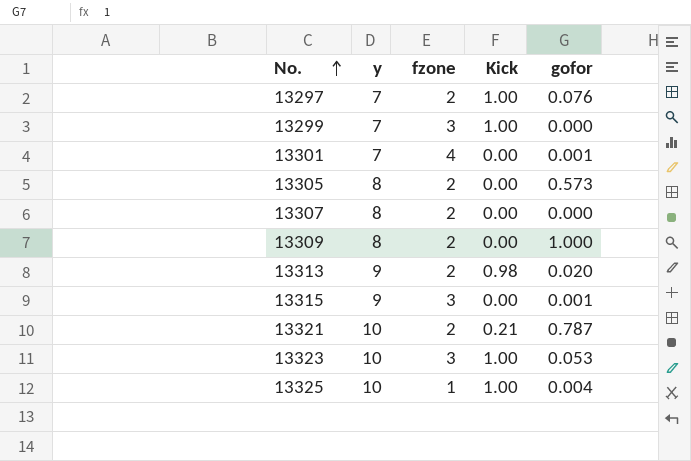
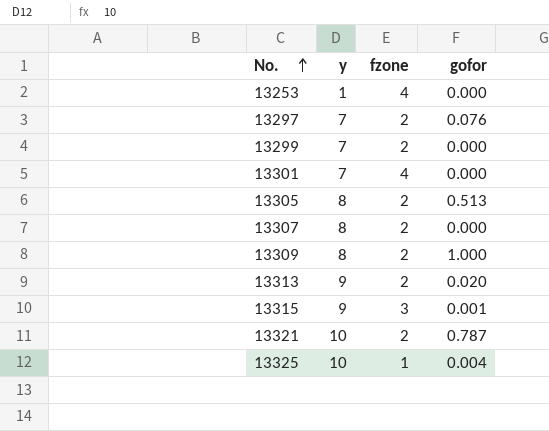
column Kick | position: 4 -> none
row 13323: 10 | 3 | 1.00 | 0.053 -> none
row 13253: none -> 1 | 4 | 0.000
13299 | fzone: 3 -> 2
13301 | gofor: 0.001 -> 0.000
13305 | gofor: 0.573 -> 0.513

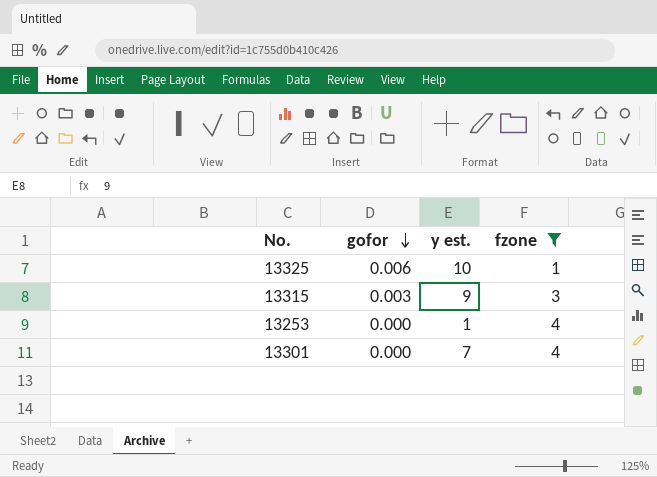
filter: none -> fzone != 2
row order: No. ascending -> gofor descending
column gofor | position: 4 -> 2
column name: y -> y est.
13325 | gofor: 0.004 -> 0.006
13315 | gofor: 0.001 -> 0.003

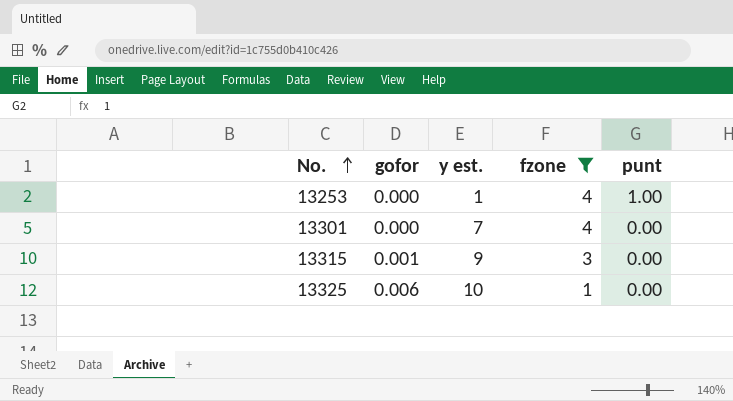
row order: gofor descending -> No. ascending
column punt | position: none -> 5
13315 | gofor: 0.003 -> 0.001

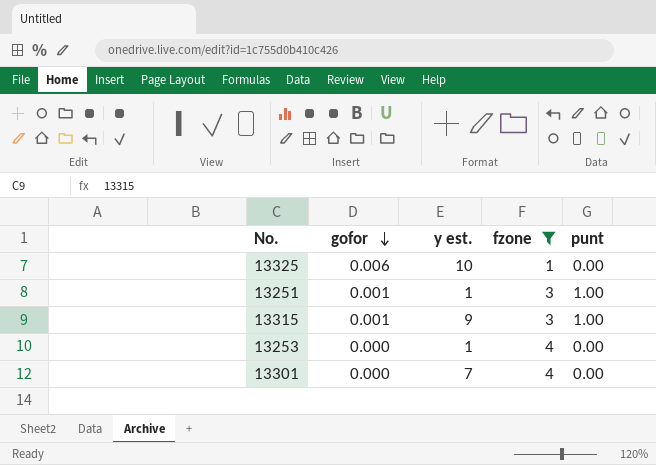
row order: No. ascending -> gofor descending
row 13251: none -> 0.001 | 1 | 3 | 1.00
13315 | punt: 0.00 -> 1.00
13253 | punt: 1.00 -> 0.00

